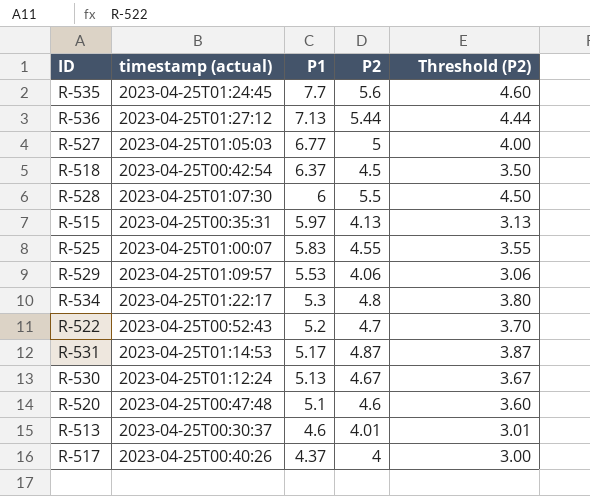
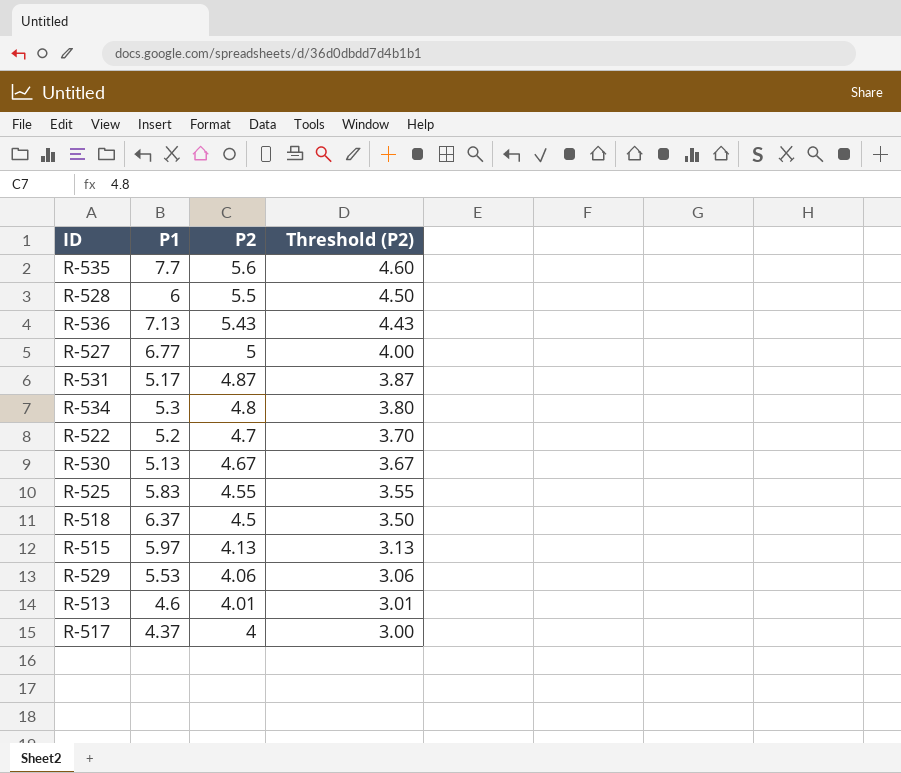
row order: P1 descending -> P2 descending
column timestamp (actual) | position: 2 -> none
row R-520: 2023-04-25T00:47:48 | 5.1 | 4.6 | 3.60 -> none
R-536 | P2: 5.44 -> 5.43
R-536 | Threshold (P2): 4.44 -> 4.43

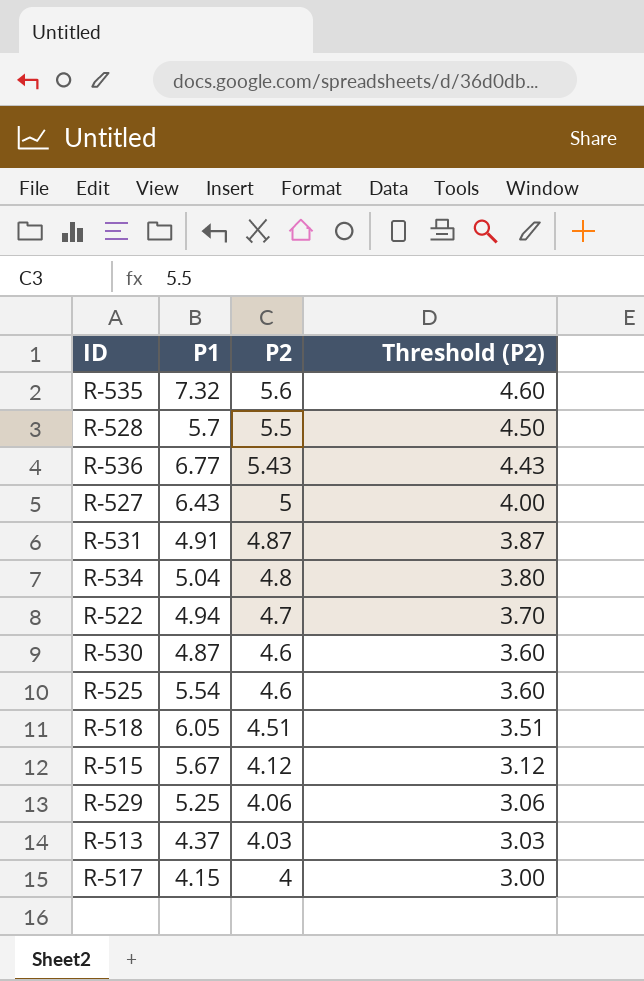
R-535 | P1: 7.7 -> 7.32
R-528 | P1: 6 -> 5.7
R-536 | P1: 7.13 -> 6.77
R-527 | P1: 6.77 -> 6.43
R-531 | P1: 5.17 -> 4.91
R-534 | P1: 5.3 -> 5.04
R-522 | P1: 5.2 -> 4.94
R-530 | P1: 5.13 -> 4.87
R-530 | P2: 4.67 -> 4.6
R-530 | Threshold (P2): 3.67 -> 3.60
R-525 | P1: 5.83 -> 5.54
R-525 | P2: 4.55 -> 4.6
R-525 | Threshold (P2): 3.55 -> 3.60
R-518 | P1: 6.37 -> 6.05
R-518 | P2: 4.5 -> 4.51
R-518 | Threshold (P2): 3.50 -> 3.51
R-515 | P1: 5.97 -> 5.67
R-515 | P2: 4.13 -> 4.12
R-515 | Threshold (P2): 3.13 -> 3.12
R-529 | P1: 5.53 -> 5.25
R-513 | P1: 4.6 -> 4.37
R-513 | P2: 4.01 -> 4.03
R-513 | Threshold (P2): 3.01 -> 3.03
R-517 | P1: 4.37 -> 4.15

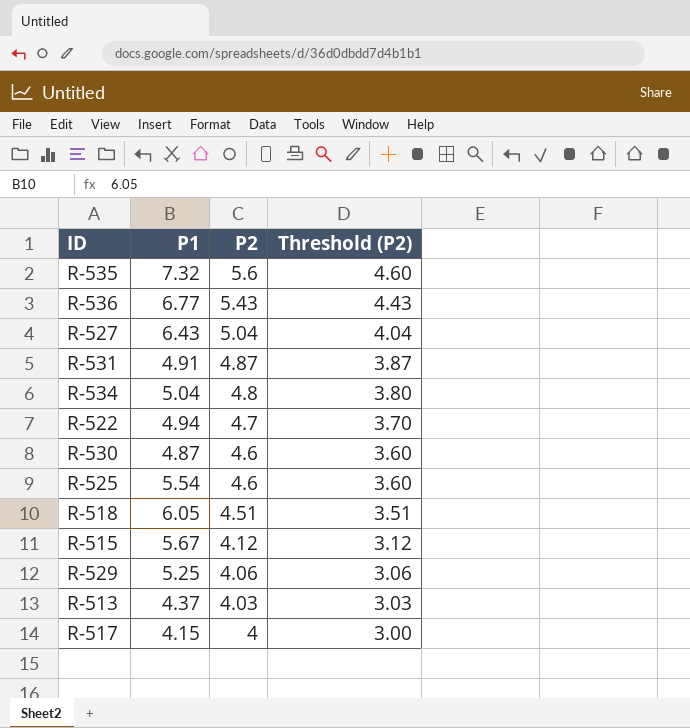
row R-528: 5.7 | 5.5 | 4.50 -> none
R-527 | P2: 5 -> 5.04
R-527 | Threshold (P2): 4.00 -> 4.04

